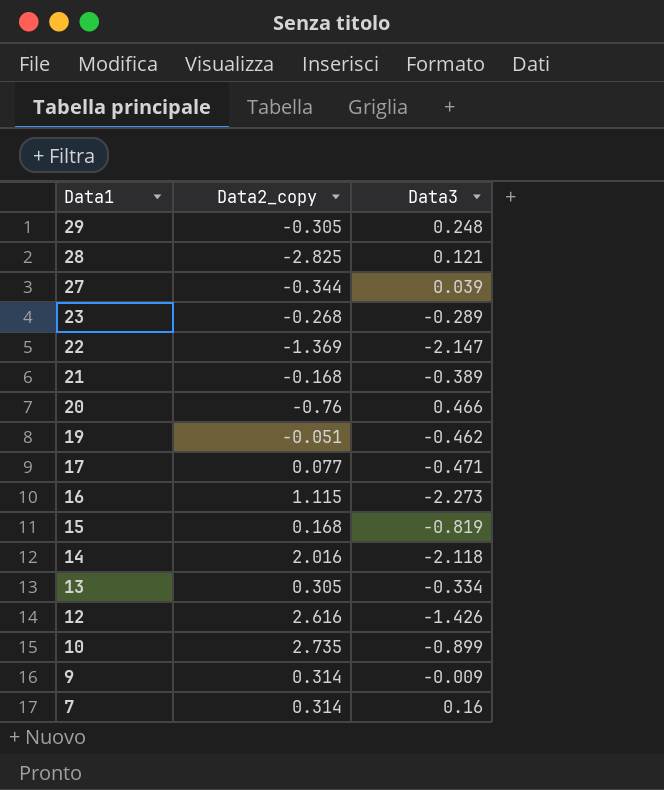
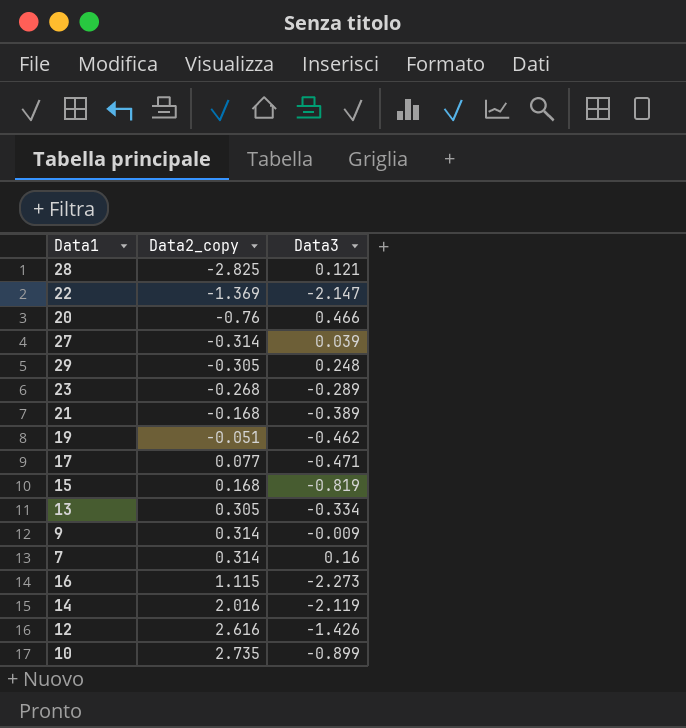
row order: Data1 descending -> Data2_copy ascending
27 | Data2_copy: -0.344 -> -0.314
14 | Data3: -2.118 -> -2.119

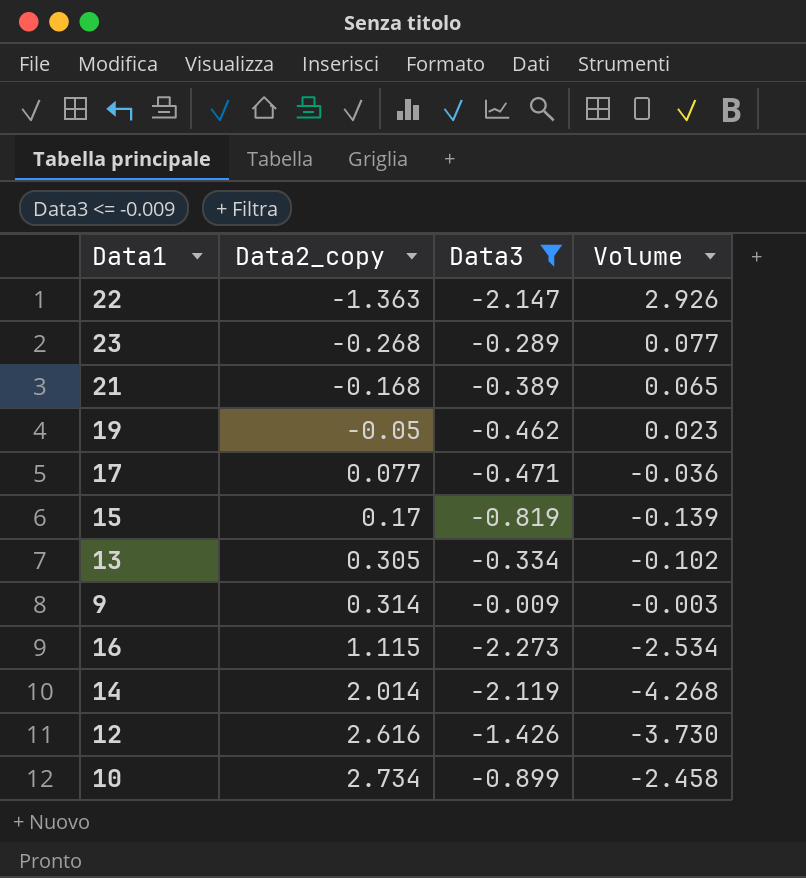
filter: none -> Data3 <= -0.009
column Volume | formula: none -> [Data2_copy] * [Data3]
22 | Data2_copy: -1.369 -> -1.363
19 | Data2_copy: -0.051 -> -0.05
15 | Data2_copy: 0.168 -> 0.17
14 | Data2_copy: 2.016 -> 2.014
10 | Data2_copy: 2.735 -> 2.734

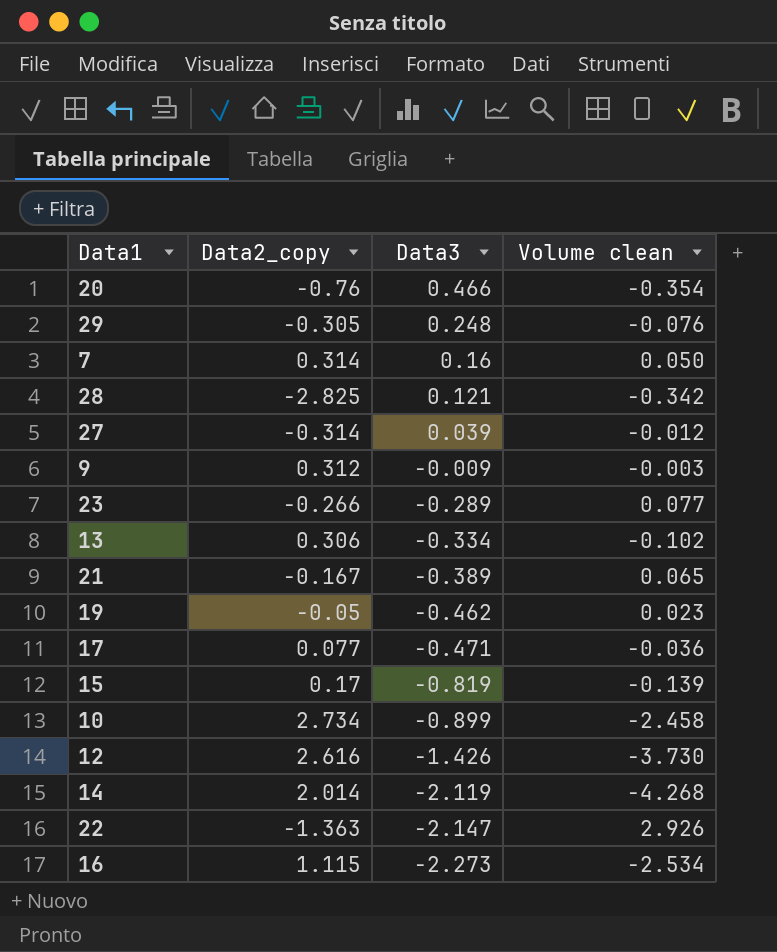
filter: Data3 <= -0.009 -> none
row order: Data2_copy ascending -> Data3 descending
column name: Volume -> Volume clean
9 | Data2_copy: 0.314 -> 0.312
23 | Data2_copy: -0.268 -> -0.266
13 | Data2_copy: 0.305 -> 0.306
21 | Data2_copy: -0.168 -> -0.167

